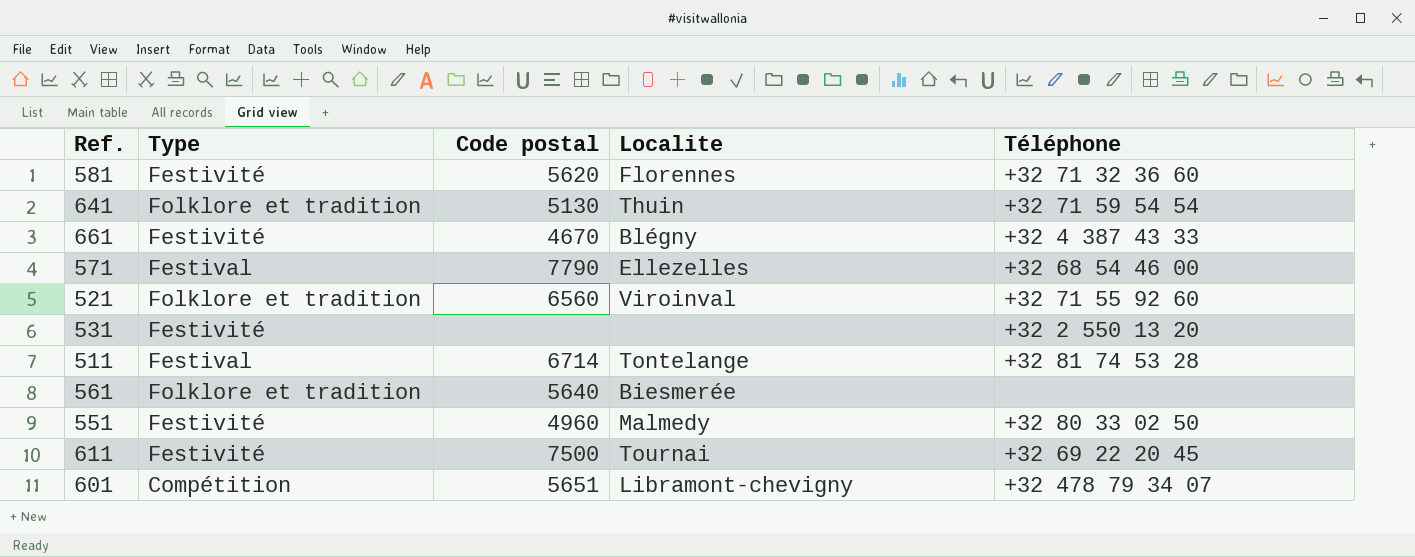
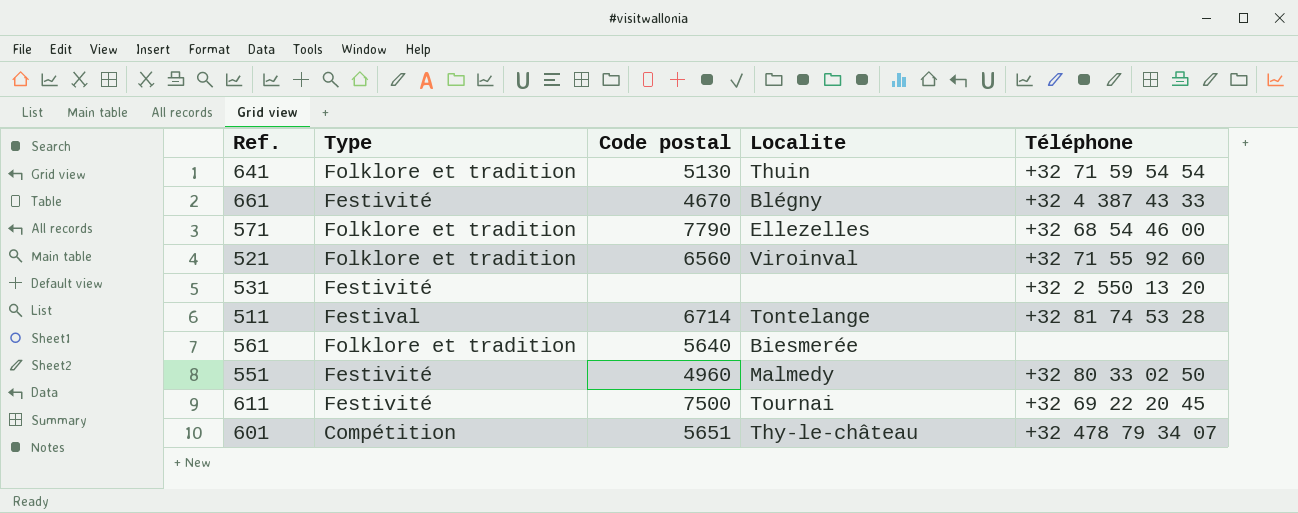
row 581: Festivité | 5620 | Florennes | +32 71 32 36 60 -> none
571 | Type: Festival -> Folklore et tradition
601 | Localite: Libramont-chevigny -> Thy-le-château

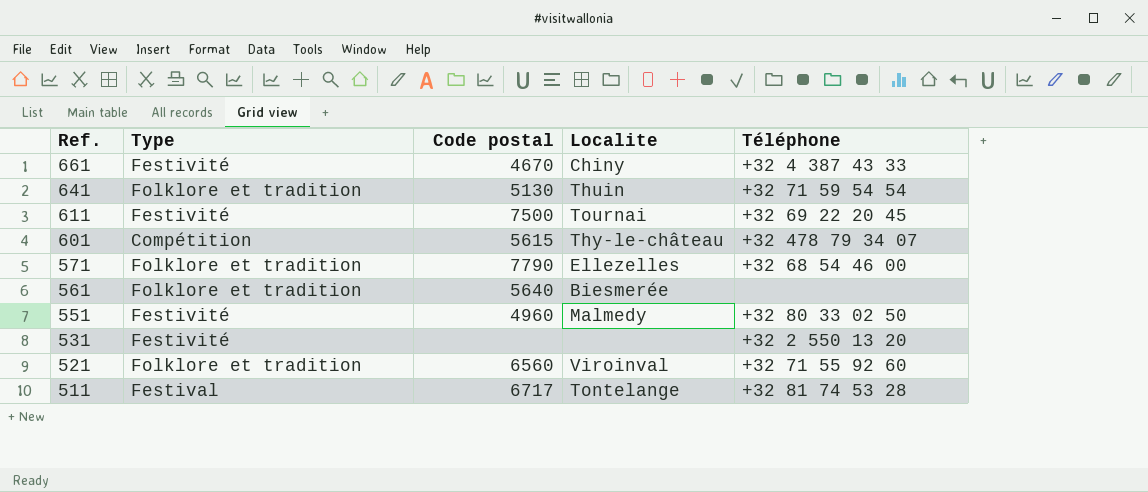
row order: none -> Ref. descending
661 | Localite: Blégny -> Chiny
601 | Code postal: 5651 -> 5615
511 | Code postal: 6714 -> 6717

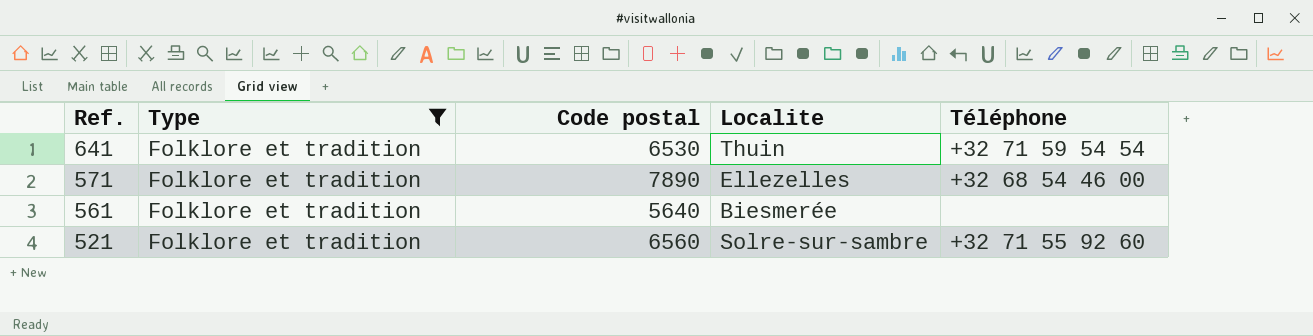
filter: none -> Type = Folklore et tradition
641 | Code postal: 5130 -> 6530
571 | Code postal: 7790 -> 7890
521 | Localite: Viroinval -> Solre-sur-sambre

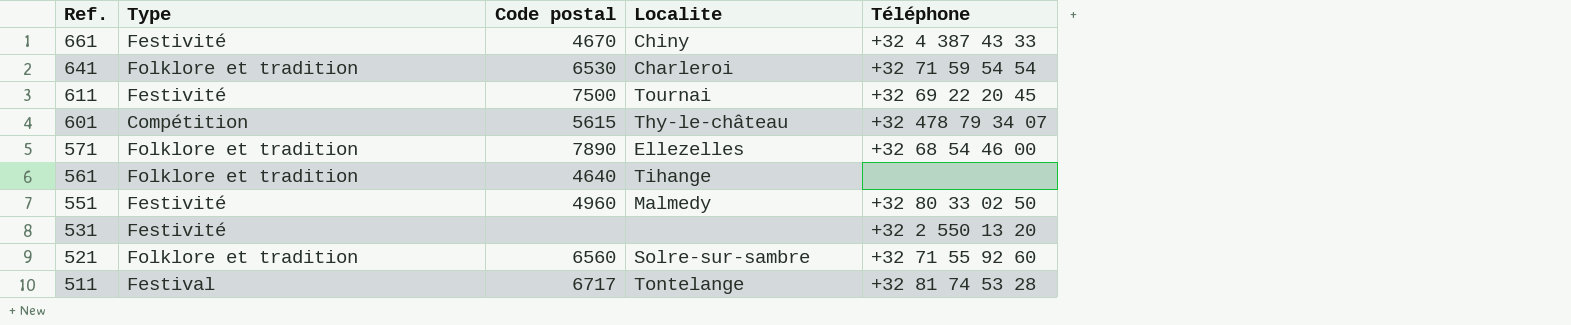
filter: Type = Folklore et tradition -> none
641 | Localite: Thuin -> Charleroi
561 | Code postal: 5640 -> 4640
561 | Localite: Biesmerée -> Tihange

